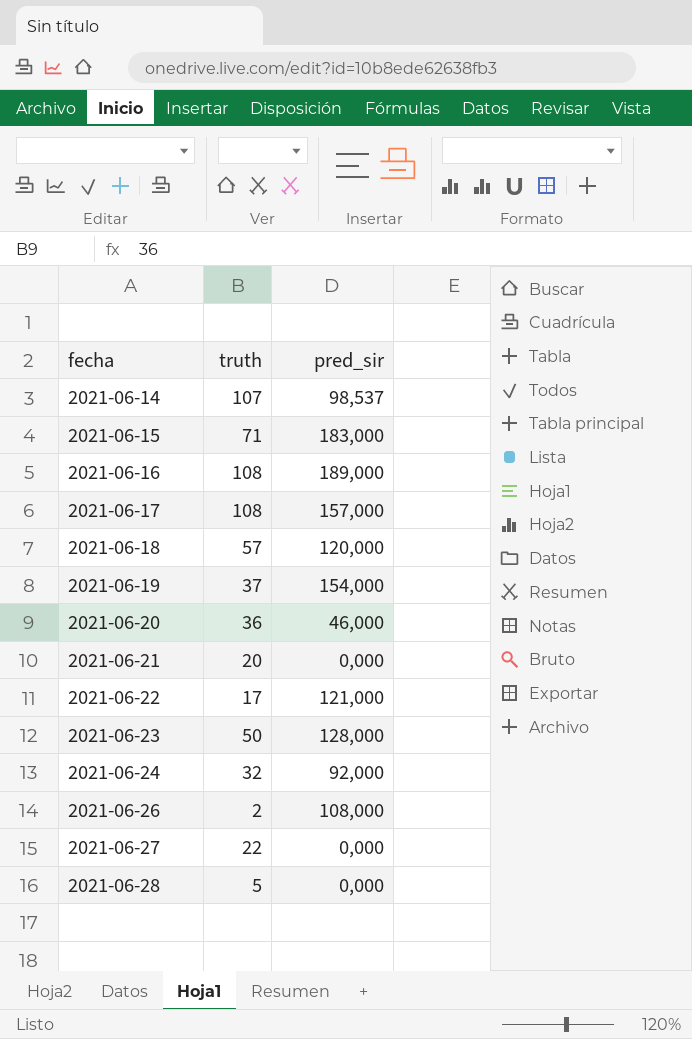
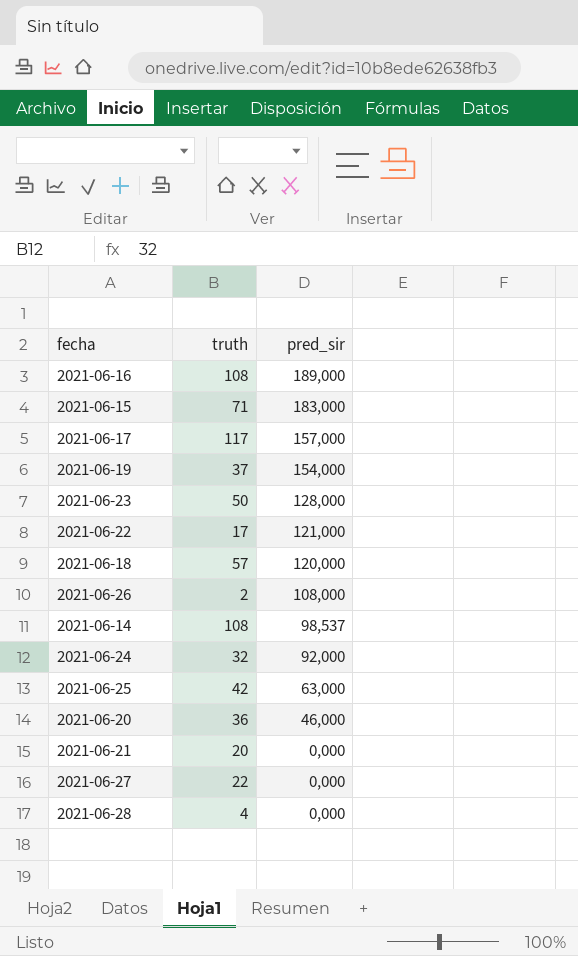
row order: fecha ascending -> pred_sir descending
2021-06-17 | truth: 108 -> 117
2021-06-14 | truth: 107 -> 108
row 2021-06-25: none -> 42 | 63,000
2021-06-28 | truth: 5 -> 4

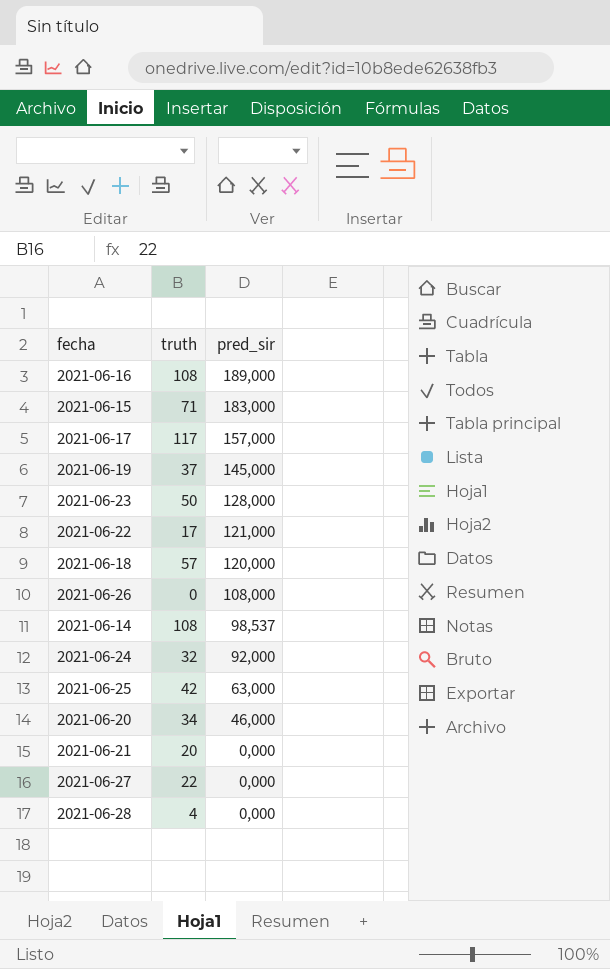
2021-06-19 | pred_sir: 154,000 -> 145,000
2021-06-26 | truth: 2 -> 0
2021-06-20 | truth: 36 -> 34

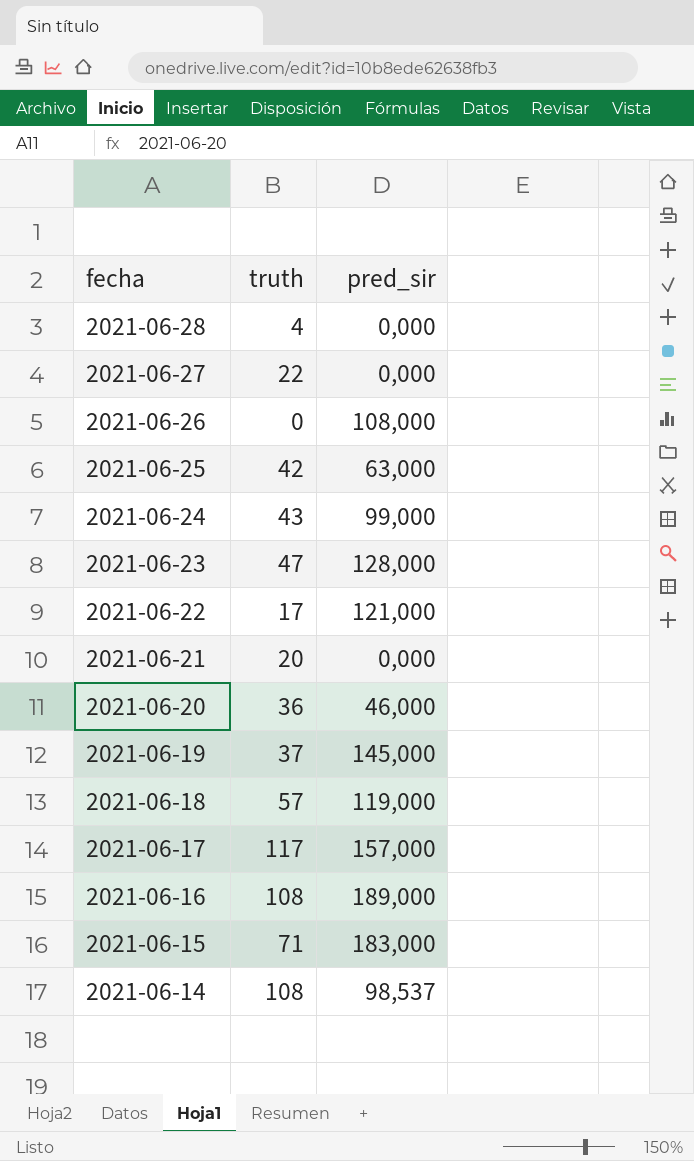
row order: pred_sir descending -> fecha descending
2021-06-24 | truth: 32 -> 43
2021-06-24 | pred_sir: 92,000 -> 99,000
2021-06-23 | truth: 50 -> 47
2021-06-20 | truth: 34 -> 36
2021-06-18 | pred_sir: 120,000 -> 119,000

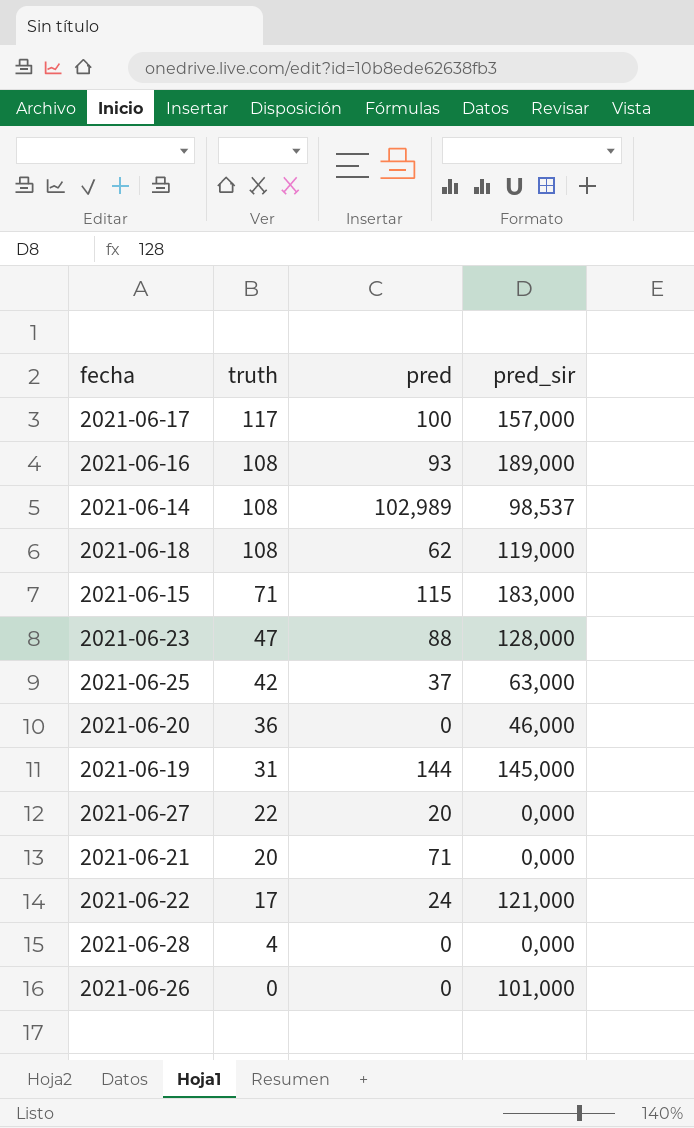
row order: fecha descending -> truth descending
column pred | position: none -> 3
row 2021-06-24: 43 | 99,000 -> none
2021-06-18 | truth: 57 -> 108
2021-06-19 | truth: 37 -> 31
2021-06-26 | pred_sir: 108,000 -> 101,000

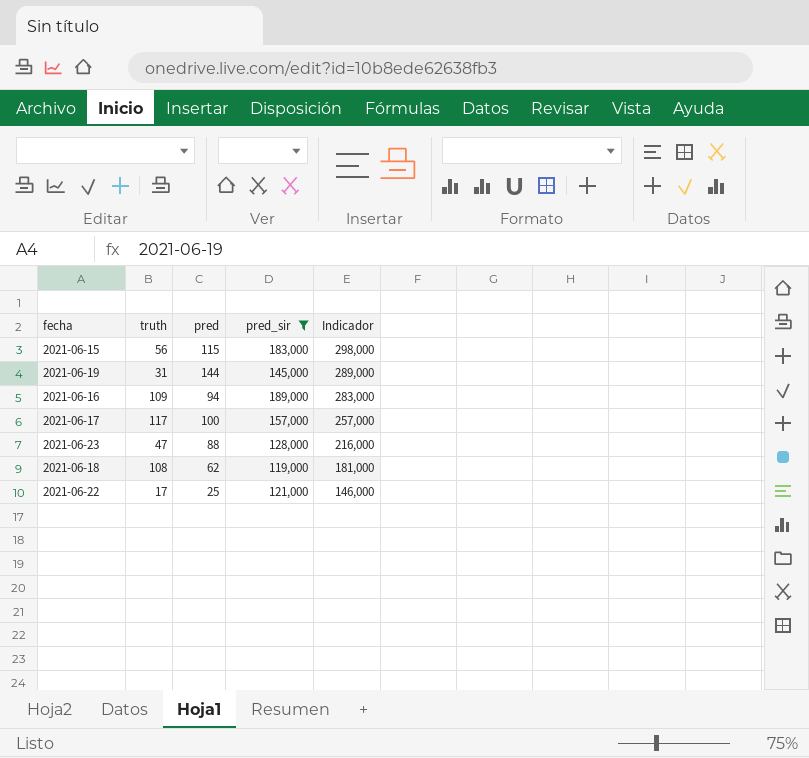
filter: none -> pred_sir >= 119,000
row order: truth descending -> Indicador descending
column Indicador | formula: none -> [pred] + [pred_sir]
2021-06-15 | truth: 71 -> 56
2021-06-16 | truth: 108 -> 109
2021-06-16 | pred: 93 -> 94
2021-06-22 | pred: 24 -> 25

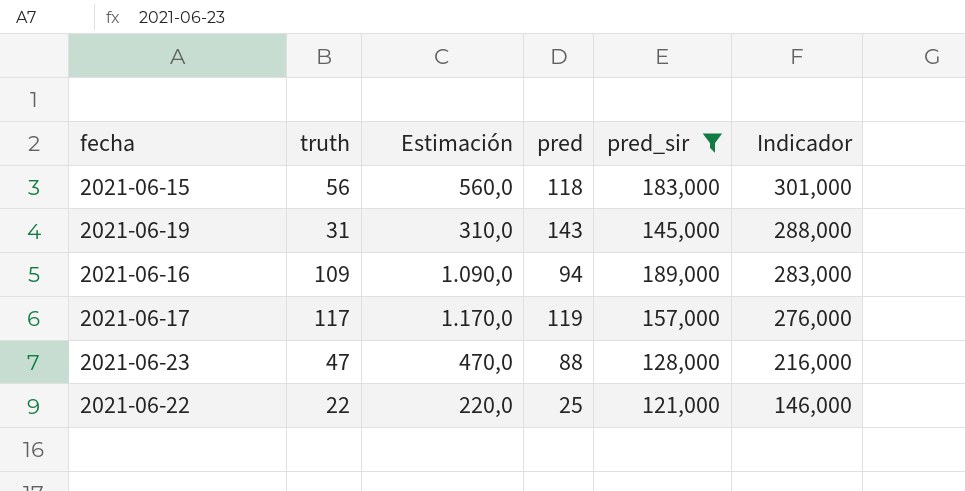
column Estimación | formula: none -> [truth] * 10
row 2021-06-18: 108 | 62 | 119,000 | 181,000 -> none
2021-06-15 | pred: 115 -> 118
2021-06-15 | Indicador: 298,000 -> 301,000
2021-06-19 | pred: 144 -> 143
2021-06-19 | Indicador: 289,000 -> 288,000
2021-06-17 | pred: 100 -> 119
2021-06-17 | Indicador: 257,000 -> 276,000
2021-06-22 | truth: 17 -> 22

